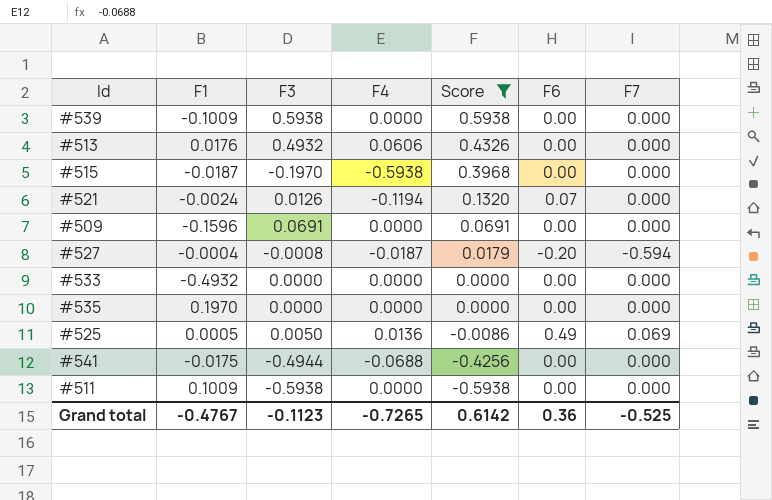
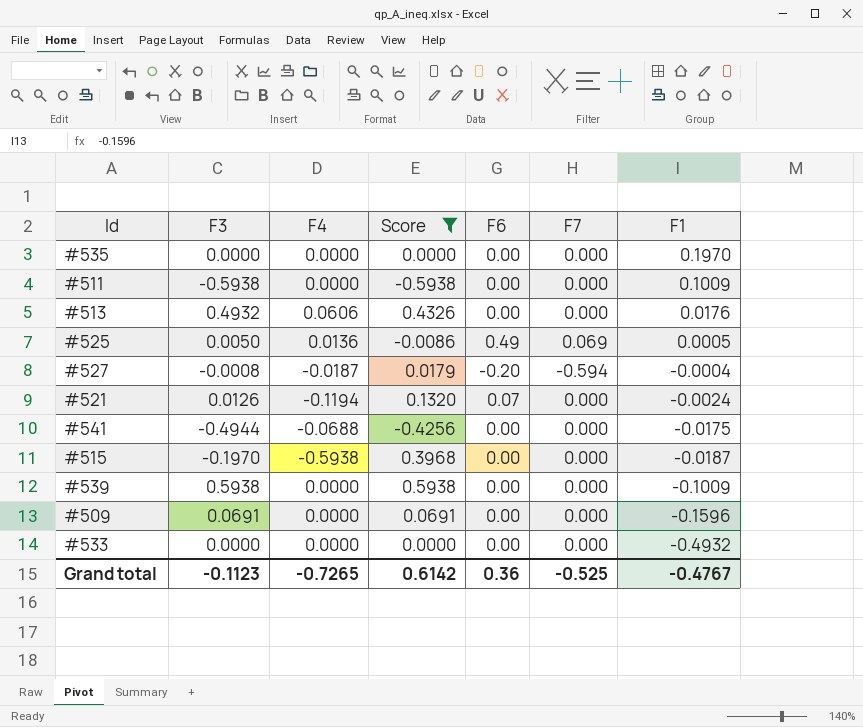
row order: Score descending -> F1 descending
column F1 | position: 2 -> 7

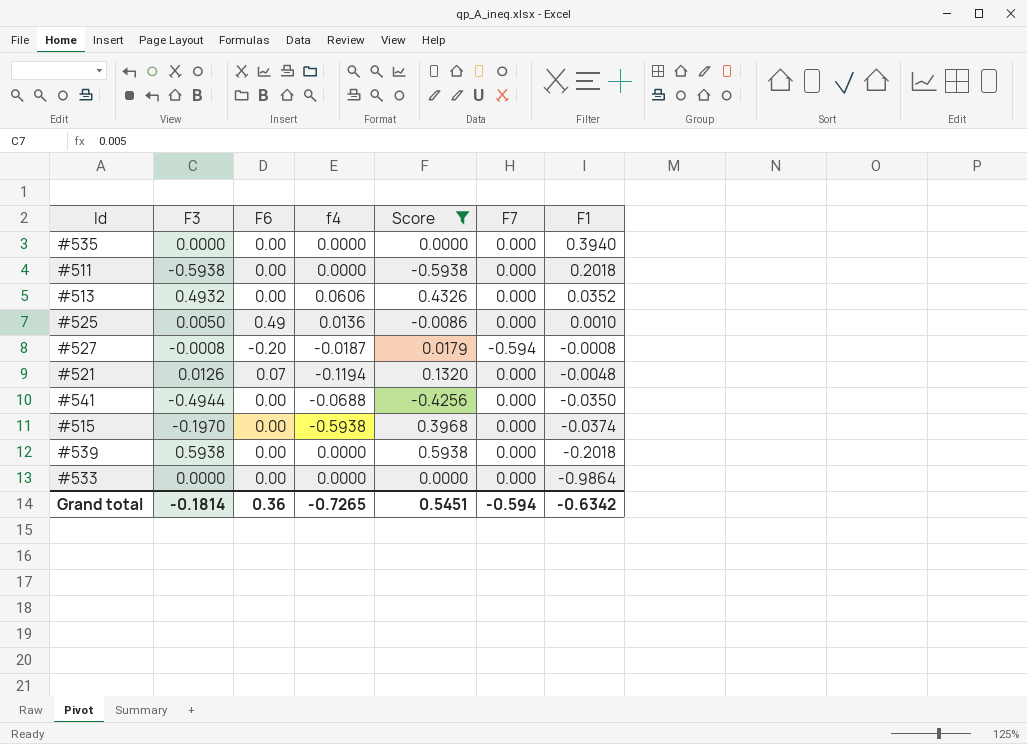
column F6 | position: 5 -> 3
column name: F4 -> f4
row #509: 0.0691 | 0.0000 | 0.0691 | 0.00 | 0.000 | -0.1596 -> none
#535 | F1: 0.1970 -> 0.3940
#511 | F1: 0.1009 -> 0.2018
#513 | F1: 0.0176 -> 0.0352
#525 | F7: 0.069 -> 0.000
#525 | F1: 0.0005 -> 0.0010
#527 | F1: -0.0004 -> -0.0008
#521 | F1: -0.0024 -> -0.0048
#541 | F1: -0.0175 -> -0.0350
#515 | F1: -0.0187 -> -0.0374
#539 | F1: -0.1009 -> -0.2018
#533 | F1: -0.4932 -> -0.9864
Grand total | F3: -0.1123 -> -0.1814
Grand total | Score: 0.6142 -> 0.5451
Grand total | F7: -0.525 -> -0.594
Grand total | F1: -0.4767 -> -0.6342

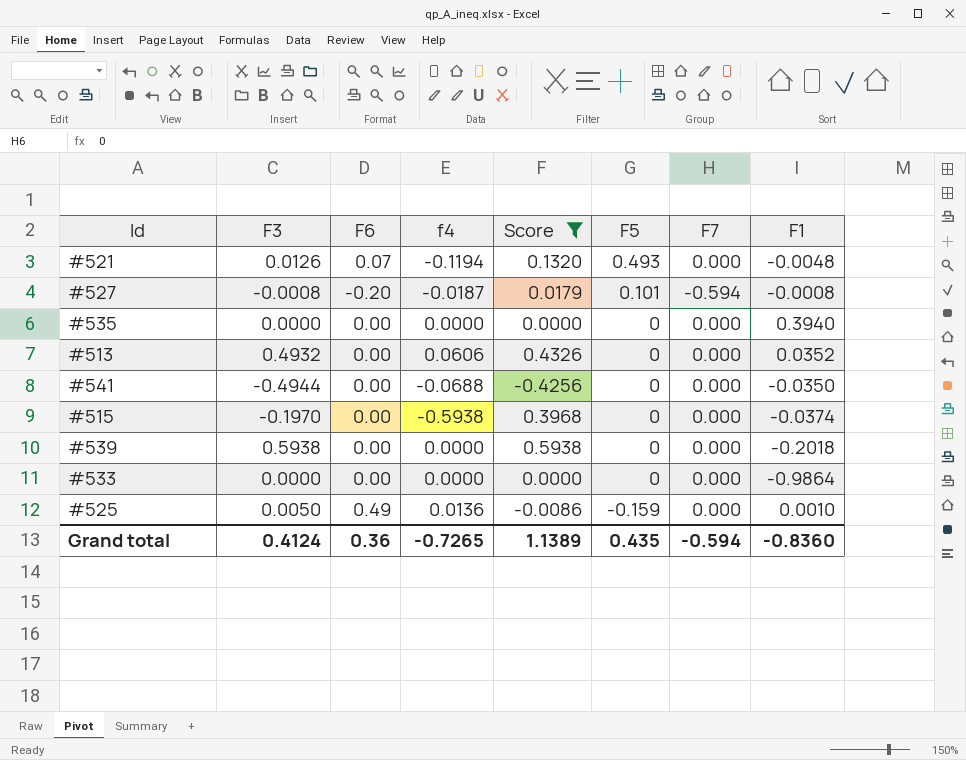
row order: F1 descending -> F5 descending
column F5 | position: none -> 6
row #511: -0.5938 | 0.00 | 0.0000 | -0.5938 | 0.000 | 0.2018 -> none
Grand total | F3: -0.1814 -> 0.4124
Grand total | Score: 0.5451 -> 1.1389
Grand total | F1: -0.6342 -> -0.8360

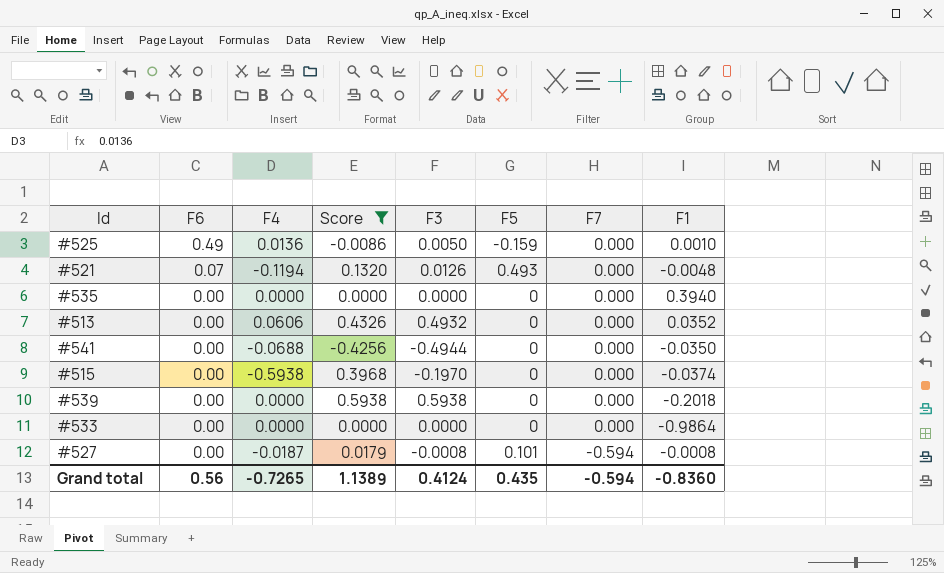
row order: F5 descending -> F6 descending
column name: f4 -> F4
column F3 | position: 2 -> 5
#527 | F6: -0.20 -> 0.00
Grand total | F6: 0.36 -> 0.56

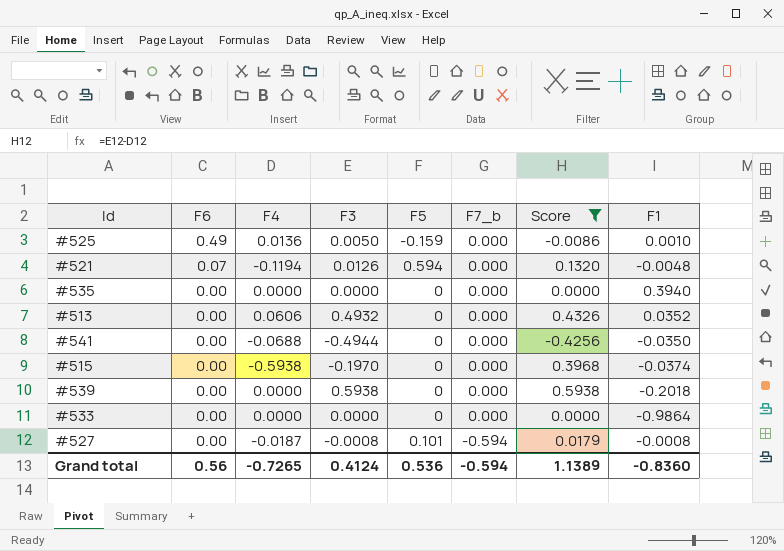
column name: F7 -> F7_b
column Score | position: 4 -> 7
#521 | F5: 0.493 -> 0.594
Grand total | F5: 0.435 -> 0.536

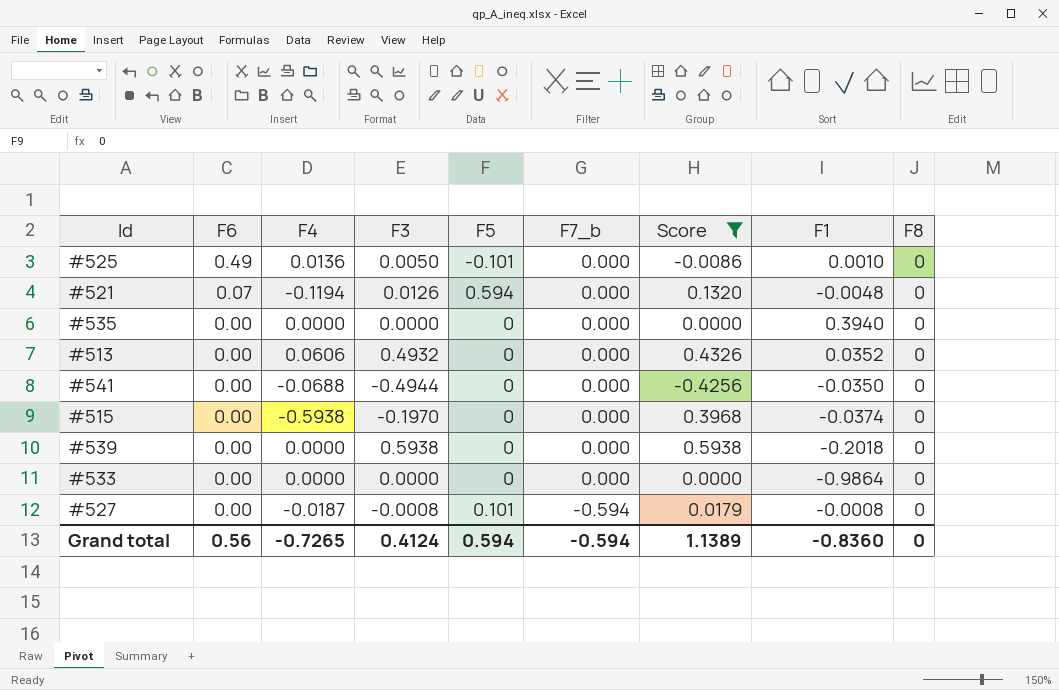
column F8 | position: none -> 9
#525 | F5: -0.159 -> -0.101
Grand total | F5: 0.536 -> 0.594

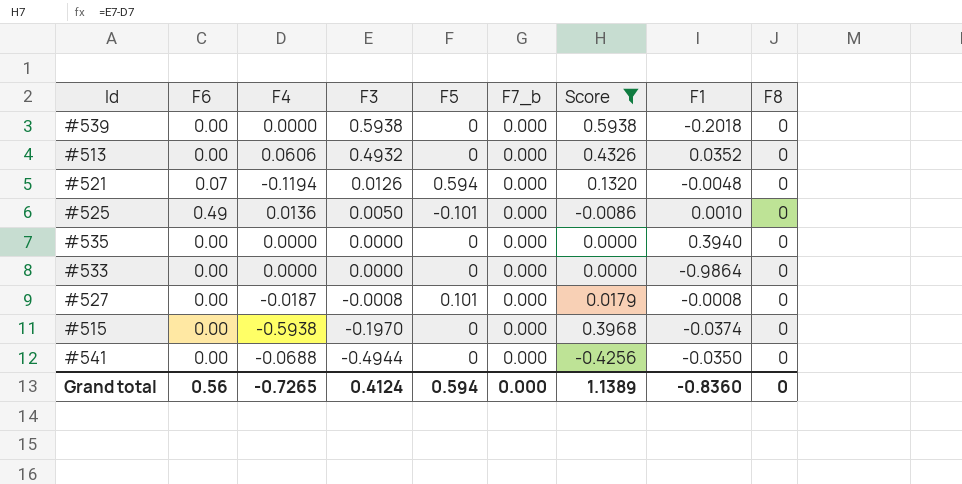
row order: F6 descending -> F3 descending
#527 | F7_b: -0.594 -> 0.000
Grand total | F7_b: -0.594 -> 0.000

